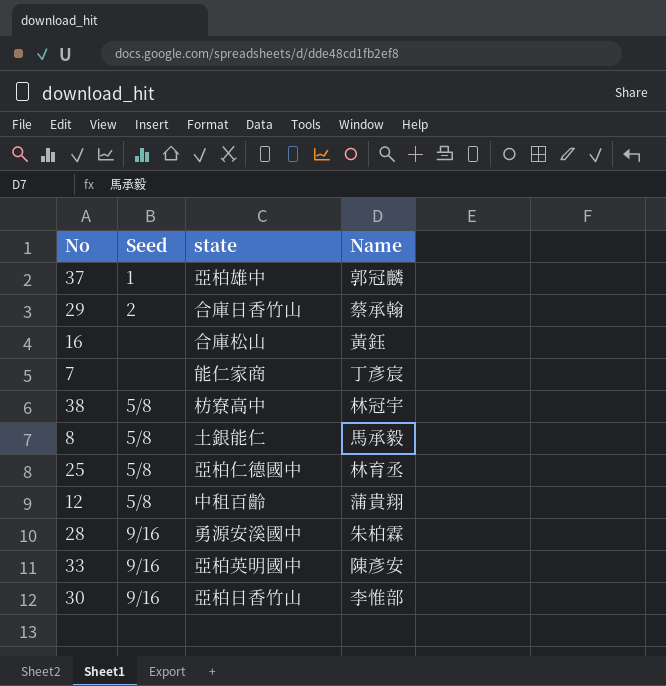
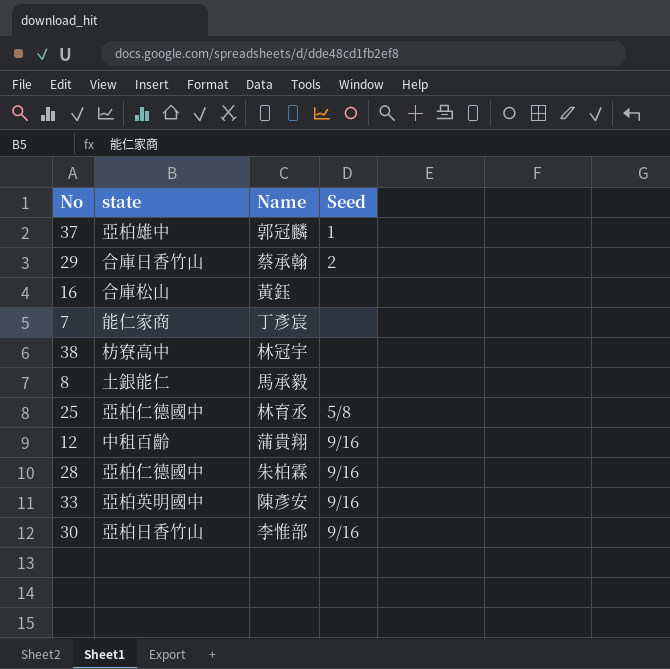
column Seed | position: 2 -> 4
38 | Seed: 5/8 -> none
8 | Seed: 5/8 -> none
12 | Seed: 5/8 -> 9/16
28 | state: 勇源安溪國中 -> 亞柏仁德國中

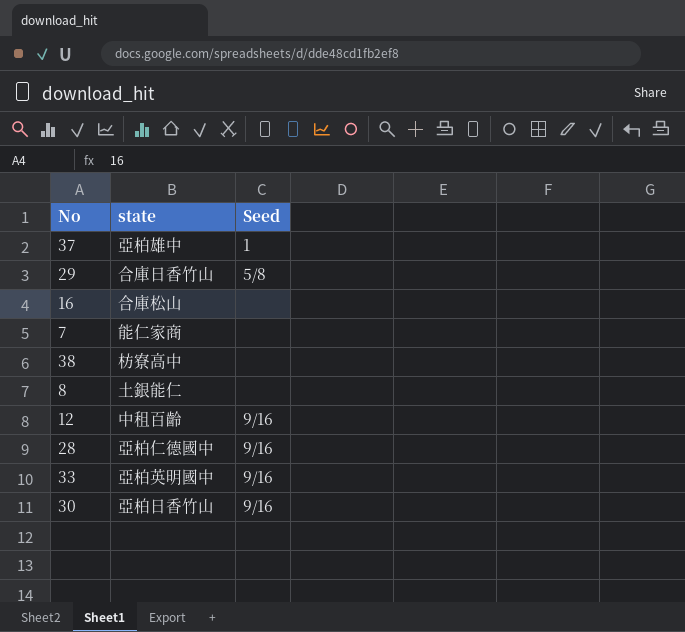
column Name | position: 3 -> none
row 25: 亞柏仁德國中 | 林育丞 | 5/8 -> none
29 | Seed: 2 -> 5/8

